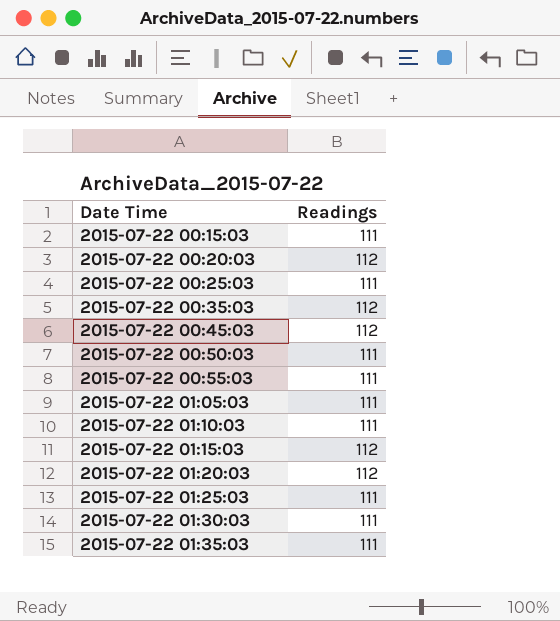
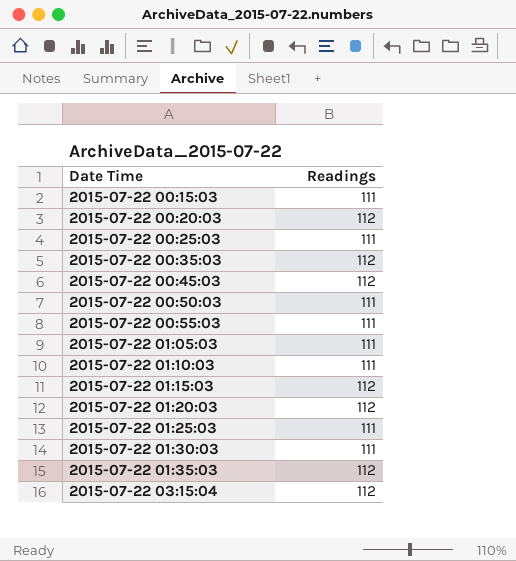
2015-07-22 01:35:03 | Readings: 111 -> 112
row 2015-07-22 03:15:04: none -> 112

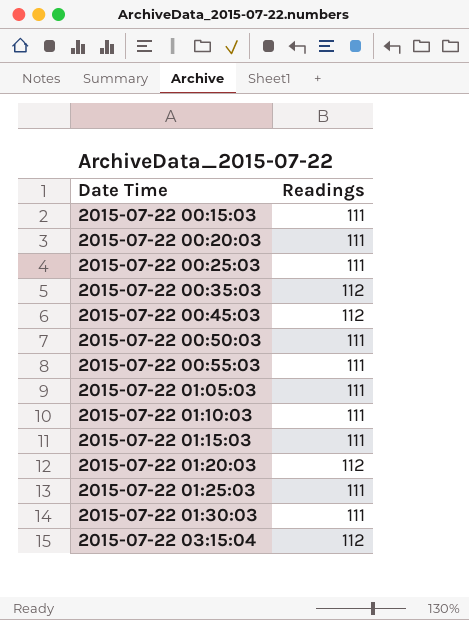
row 2015-07-22 01:35:03: 112 -> none
2015-07-22 00:20:03 | Readings: 112 -> 111
2015-07-22 01:15:03 | Readings: 112 -> 111

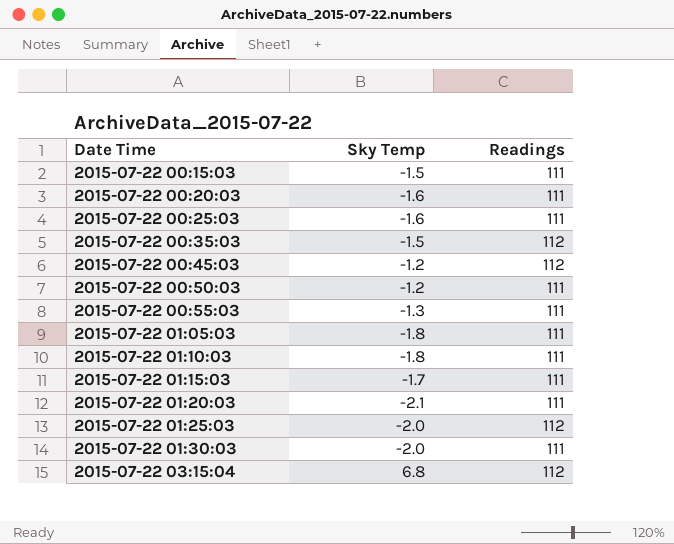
column Sky Temp | position: none -> 2
2015-07-22 01:20:03 | Readings: 112 -> 111
2015-07-22 01:25:03 | Readings: 111 -> 112

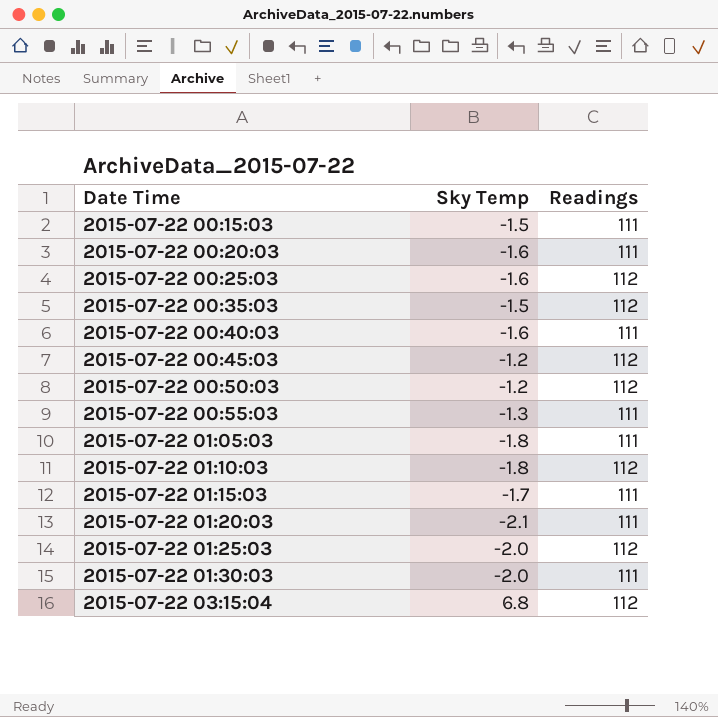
2015-07-22 00:25:03 | Readings: 111 -> 112
row 2015-07-22 00:40:03: none -> -1.6 | 111
2015-07-22 00:50:03 | Readings: 111 -> 112
2015-07-22 01:10:03 | Readings: 111 -> 112

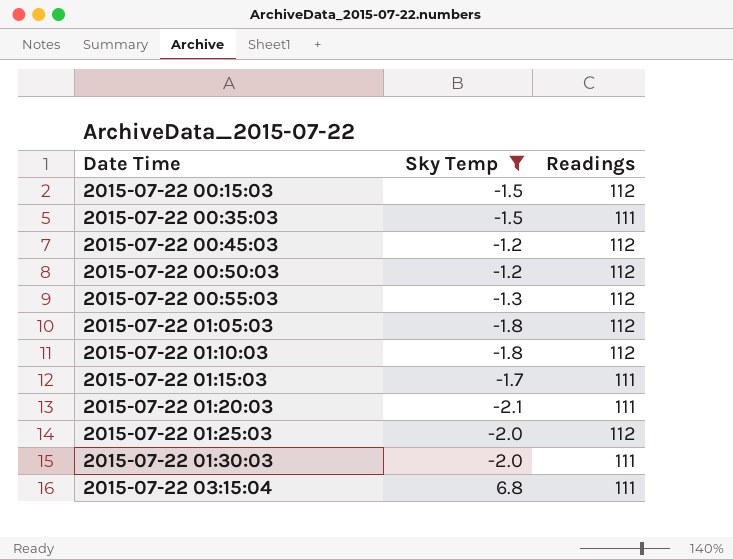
filter: none -> Sky Temp != -1.6
2015-07-22 00:15:03 | Readings: 111 -> 112
2015-07-22 00:35:03 | Readings: 112 -> 111
2015-07-22 00:55:03 | Readings: 111 -> 112
2015-07-22 01:05:03 | Readings: 111 -> 112
2015-07-22 03:15:04 | Readings: 112 -> 111

